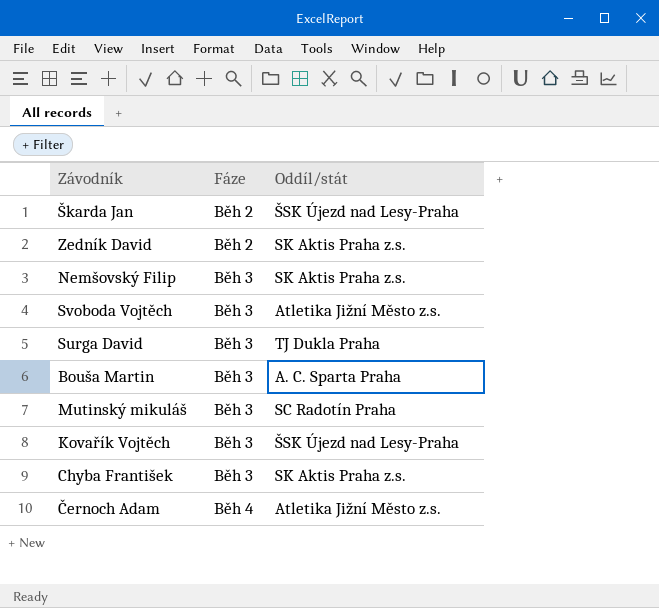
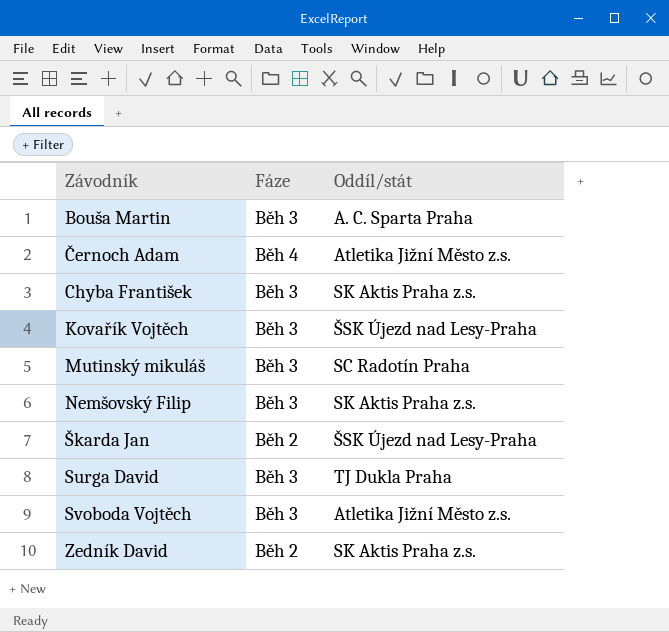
row order: Fáze ascending -> Závodník ascending

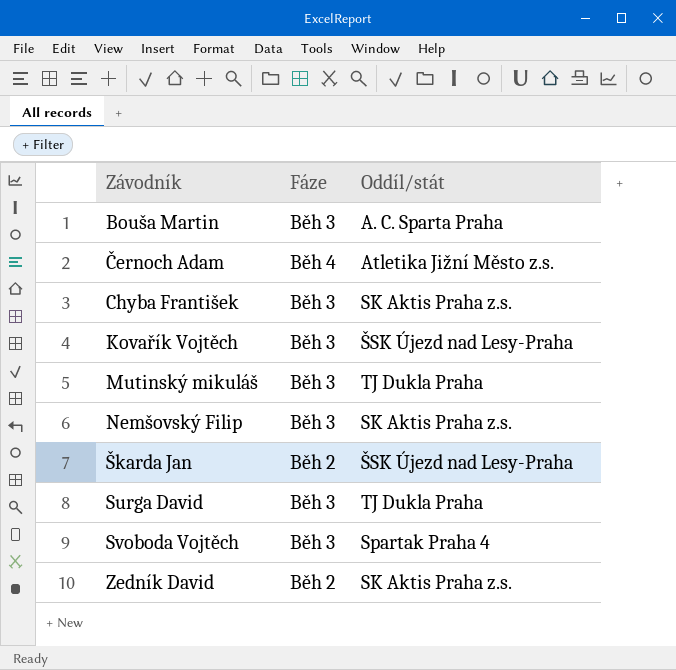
Mutinský mikuláš | Oddíl/stát: SC Radotín Praha -> TJ Dukla Praha
Svoboda Vojtěch | Oddíl/stát: Atletika Jižní Město z.s. -> Spartak Praha 4

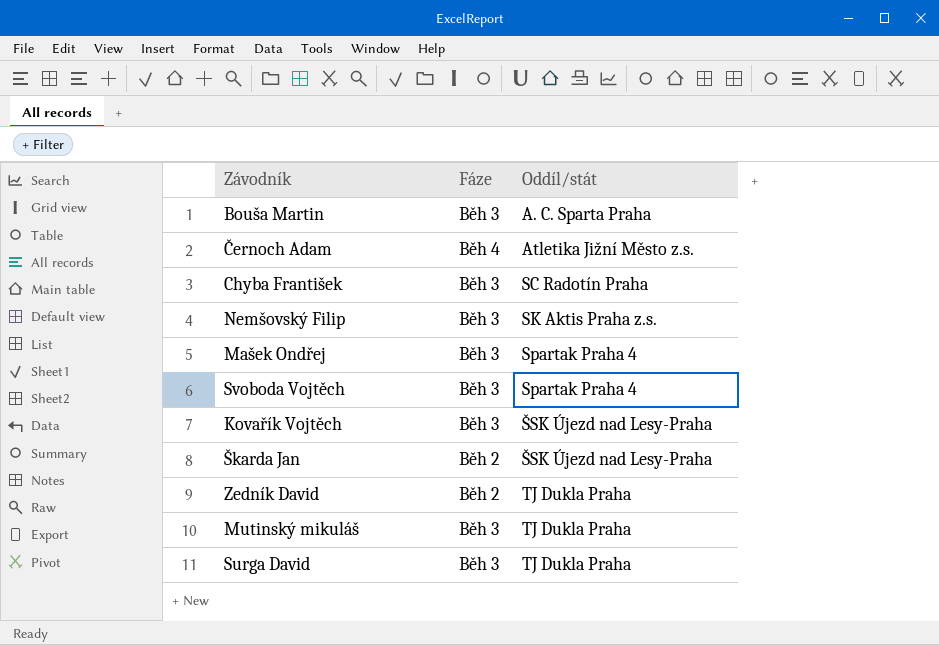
row order: Závodník ascending -> Oddíl/stát ascending
Chyba František | Oddíl/stát: SK Aktis Praha z.s. -> SC Radotín Praha
row Mašek Ondřej: none -> Běh 3 | Spartak Praha 4
Zedník David | Oddíl/stát: SK Aktis Praha z.s. -> TJ Dukla Praha

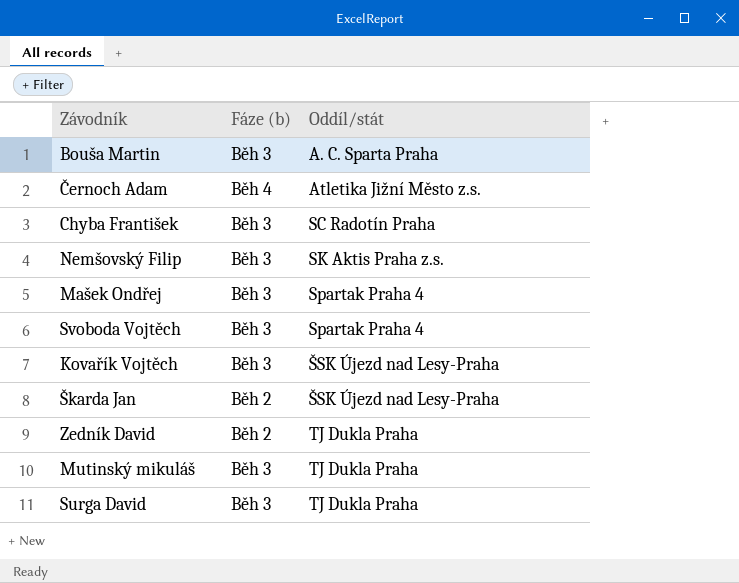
column name: Fáze -> Fáze (b)

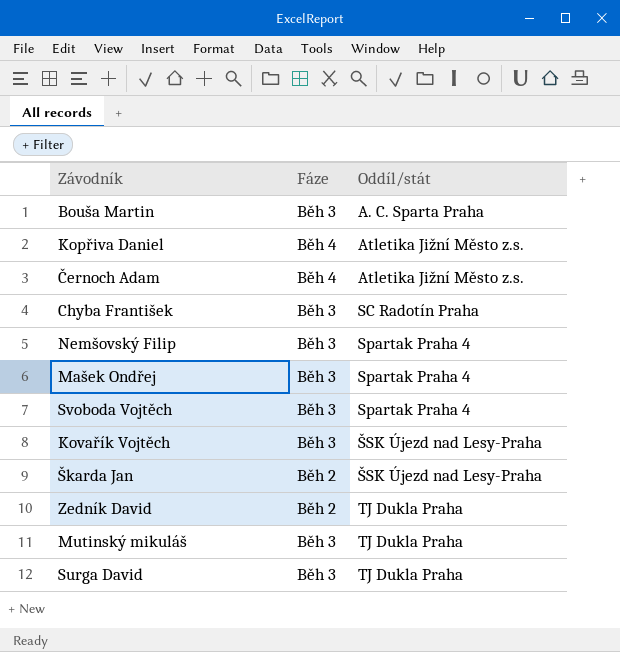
column name: Fáze (b) -> Fáze
row Kopřiva Daniel: none -> Běh 4 | Atletika Jižní Město z.s.
Nemšovský Filip | Oddíl/stát: SK Aktis Praha z.s. -> Spartak Praha 4

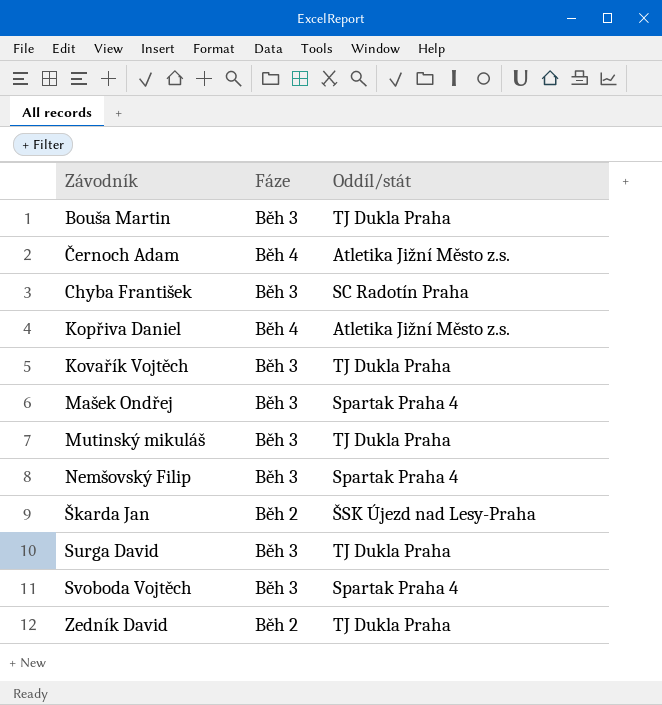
row order: Oddíl/stát ascending -> Závodník ascending
Bouša Martin | Oddíl/stát: A. C. Sparta Praha -> TJ Dukla Praha
Kovařík Vojtěch | Oddíl/stát: ŠSK Újezd nad Lesy-Praha -> TJ Dukla Praha

